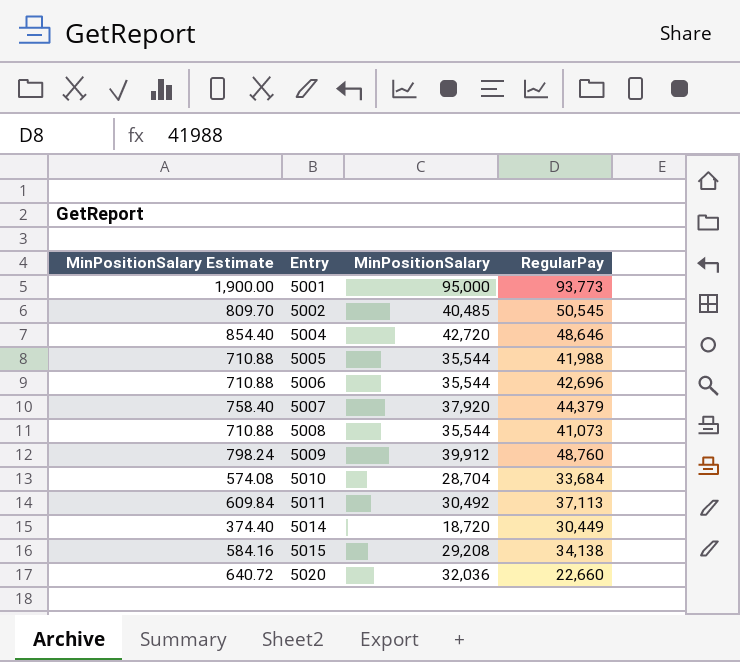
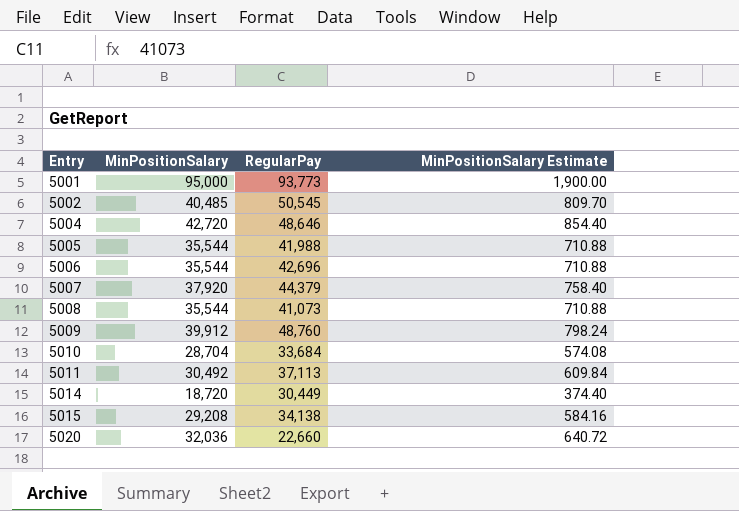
column MinPositionSalary Estimate | position: 1 -> 4

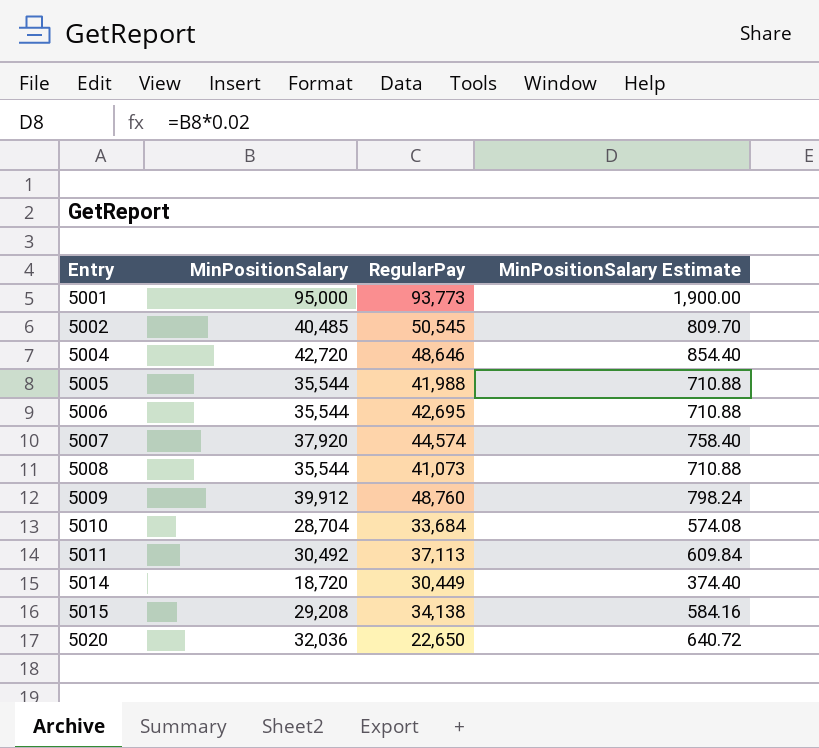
5006 | RegularPay: 42,696 -> 42,695
5007 | RegularPay: 44,379 -> 44,574
5020 | RegularPay: 22,660 -> 22,650

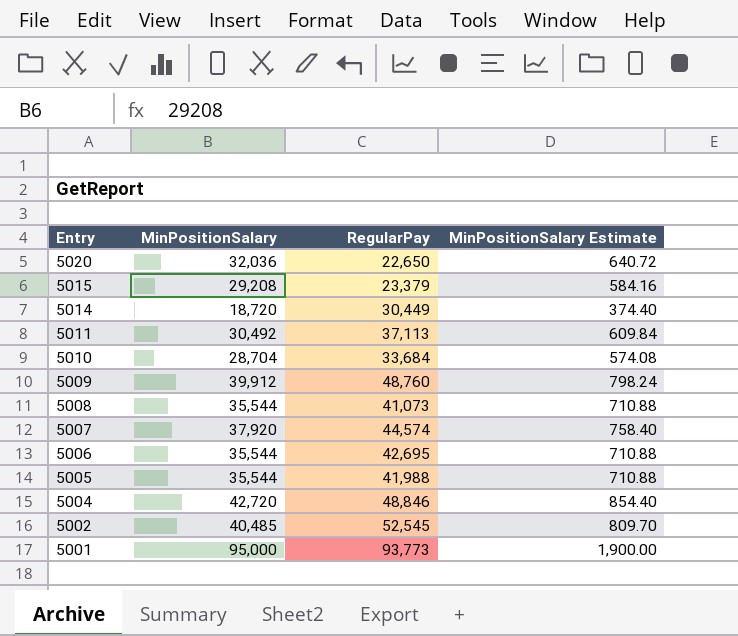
row order: Entry ascending -> Entry descending
5015 | RegularPay: 34,138 -> 23,379
5004 | RegularPay: 48,646 -> 48,846
5002 | RegularPay: 50,545 -> 52,545

